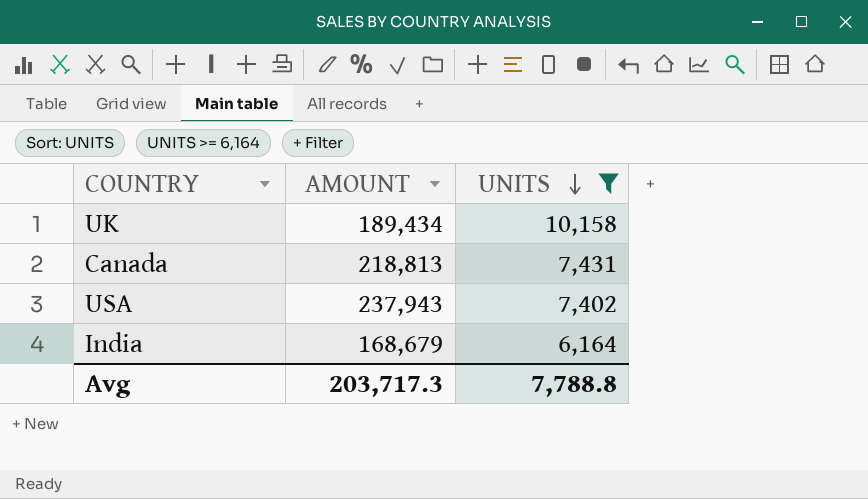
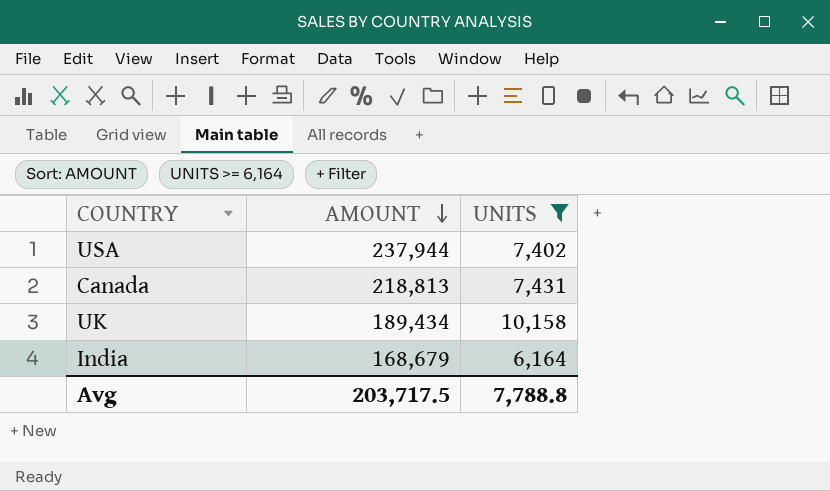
row order: UNITS descending -> AMOUNT descending
USA | AMOUNT: 237,943 -> 237,944
Avg | AMOUNT: 203,717.3 -> 203,717.5

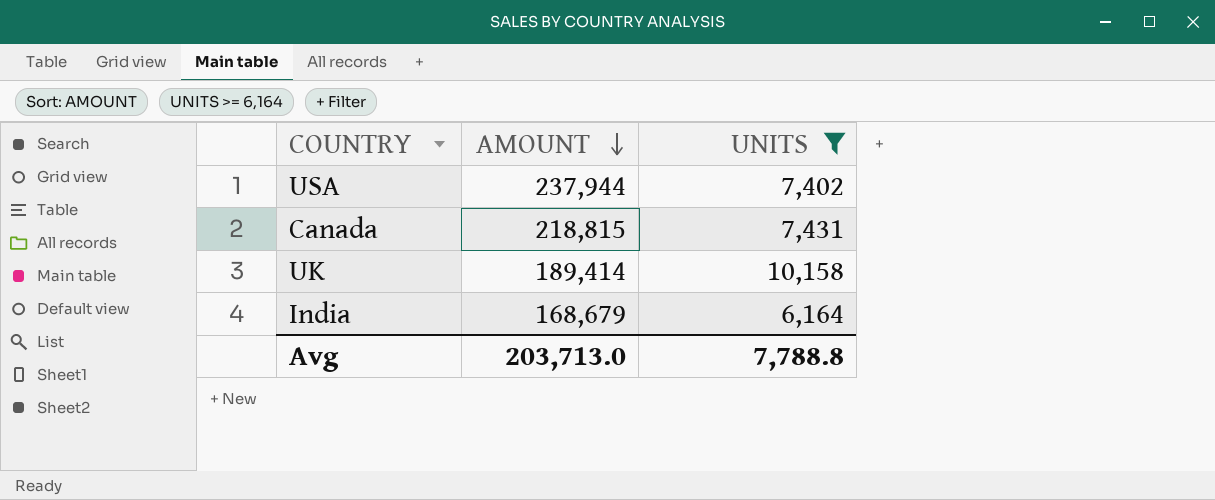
Canada | AMOUNT: 218,813 -> 218,815
UK | AMOUNT: 189,434 -> 189,414
Avg | AMOUNT: 203,717.5 -> 203,713.0

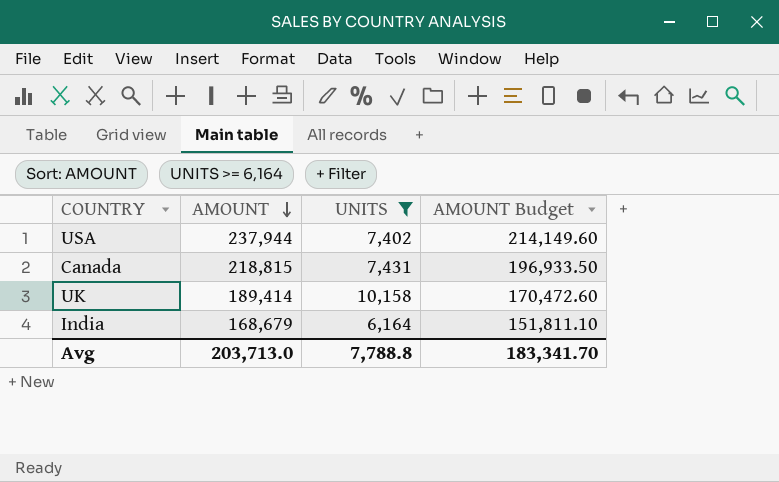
column AMOUNT Budget | formula: none -> [AMOUNT] * 0.9

